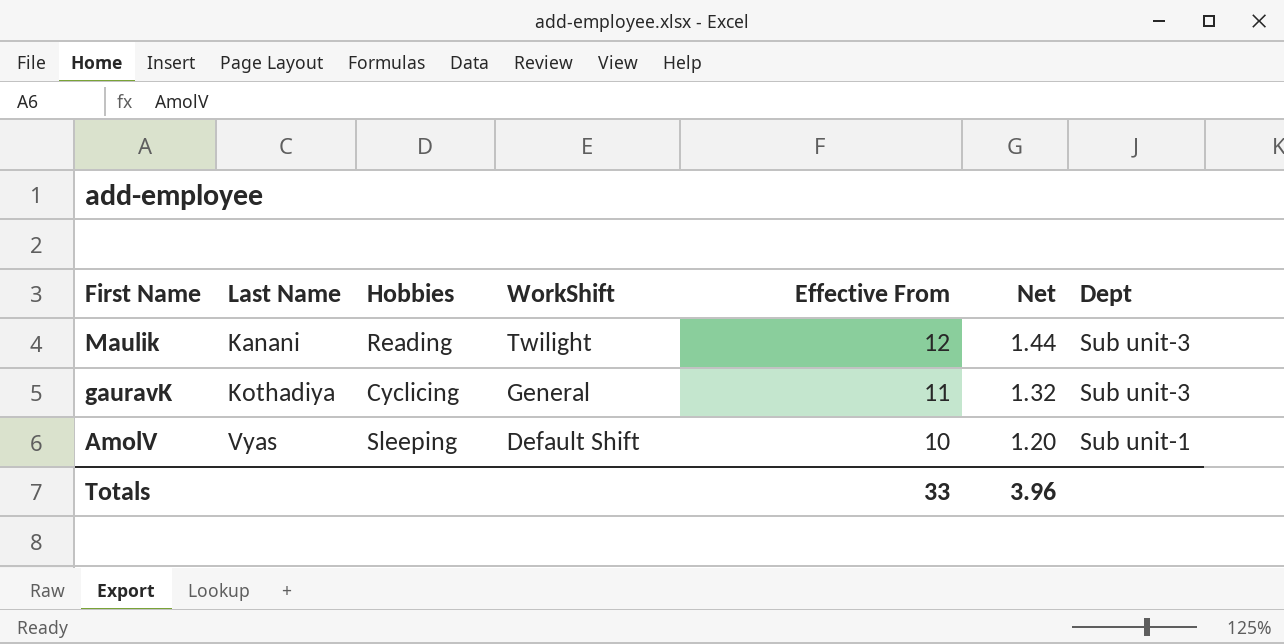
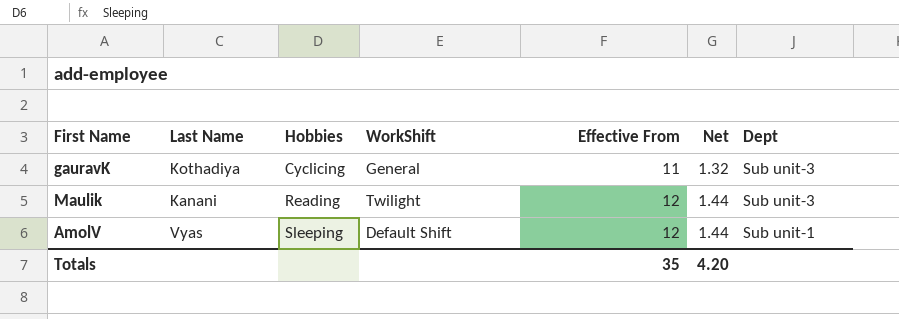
row order: First Name descending -> Hobbies ascending
AmolV | Effective From: 10 -> 12
AmolV | Net: 1.20 -> 1.44
Totals | Effective From: 33 -> 35
Totals | Net: 3.96 -> 4.20

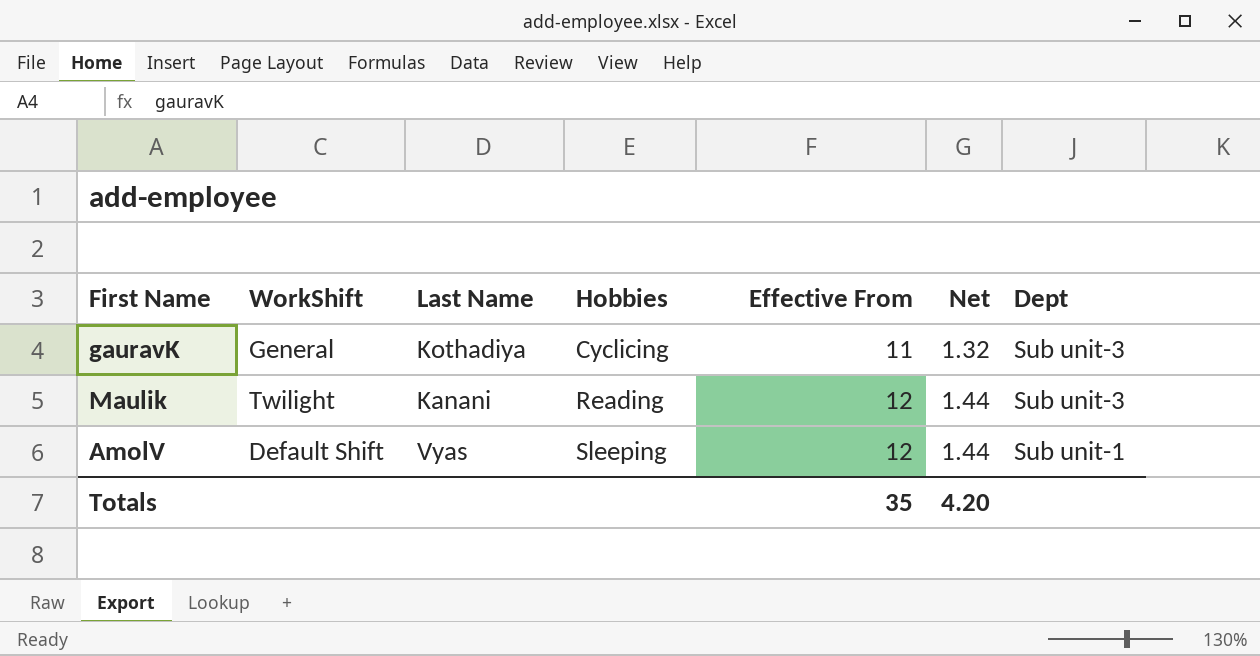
column WorkShift | position: 4 -> 2

